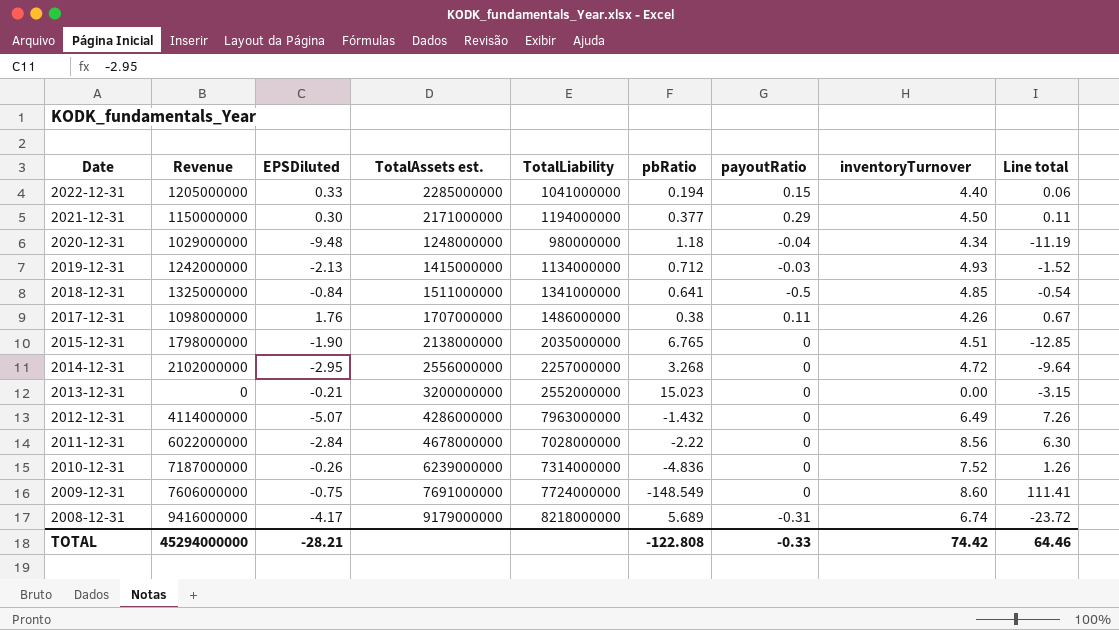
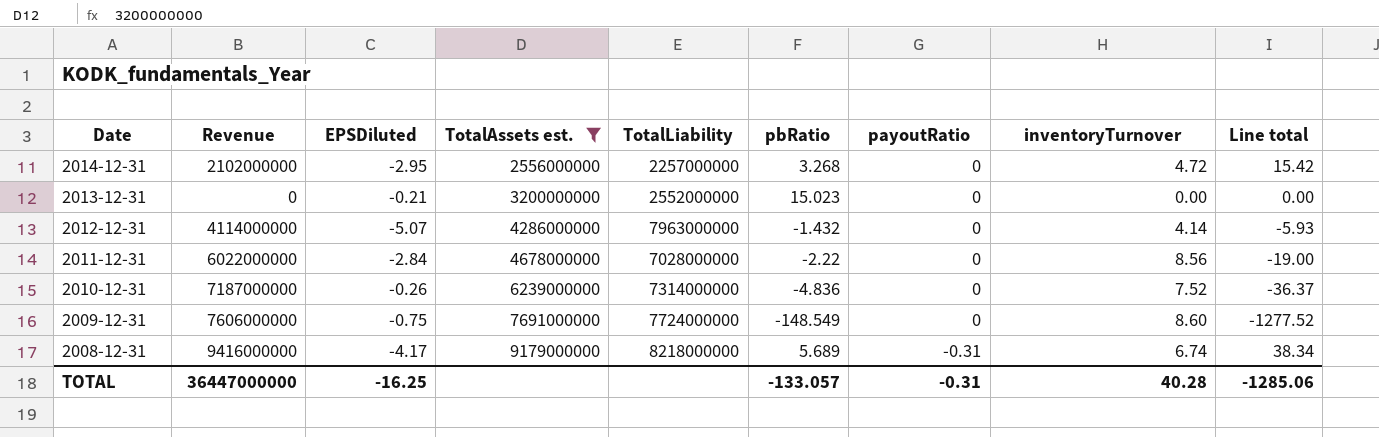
filter: none -> TotalAssets est. >= 2556000000
column Line total | formula: [EPSDiluted] * [pbRatio] -> [pbRatio] * [inventoryTurnover]
2012-12-31 | inventoryTurnover: 6.49 -> 4.14
TOTAL | Revenue: 45294000000 -> 36447000000
TOTAL | EPSDiluted: -28.21 -> -16.25
TOTAL | pbRatio: -122.808 -> -133.057
TOTAL | payoutRatio: -0.33 -> -0.31
TOTAL | inventoryTurnover: 74.42 -> 40.28
TOTAL | Line total: 64.46 -> -1285.06

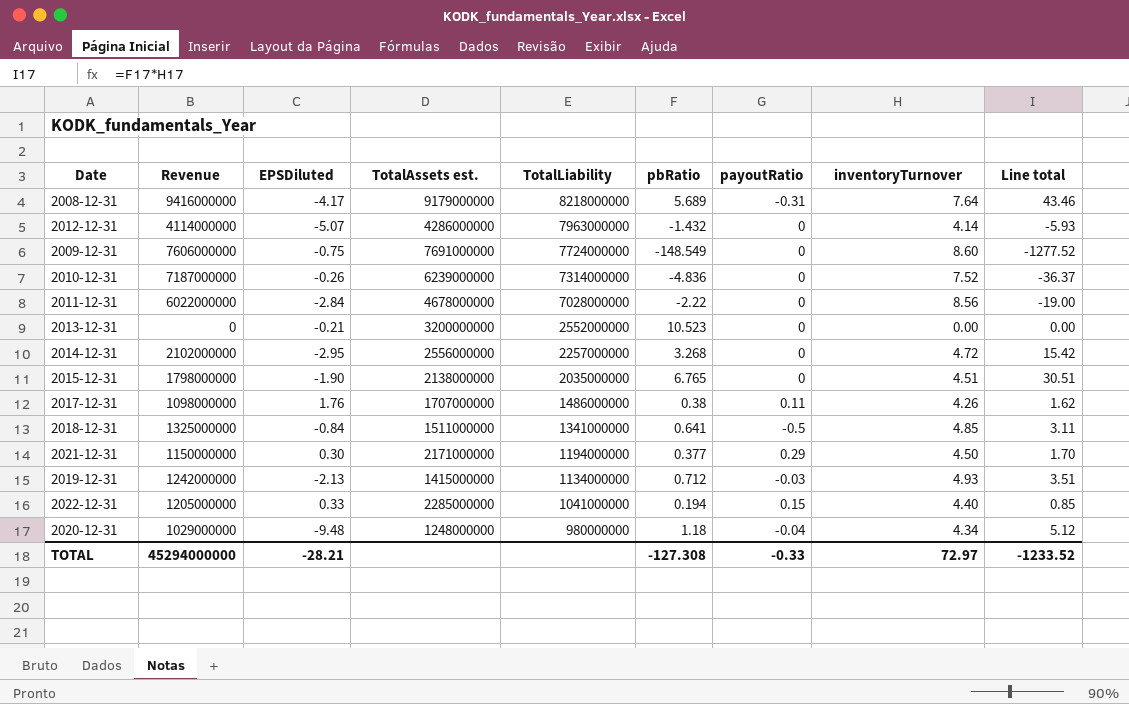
filter: TotalAssets est. >= 2556000000 -> none
row order: Date descending -> TotalLiability descending
2008-12-31 | inventoryTurnover: 6.74 -> 7.64
2008-12-31 | Line total: 38.34 -> 43.46
2013-12-31 | pbRatio: 15.023 -> 10.523
TOTAL | Revenue: 36447000000 -> 45294000000
TOTAL | EPSDiluted: -16.25 -> -28.21
TOTAL | pbRatio: -133.057 -> -127.308
TOTAL | payoutRatio: -0.31 -> -0.33
TOTAL | inventoryTurnover: 40.28 -> 72.97
TOTAL | Line total: -1285.06 -> -1233.52

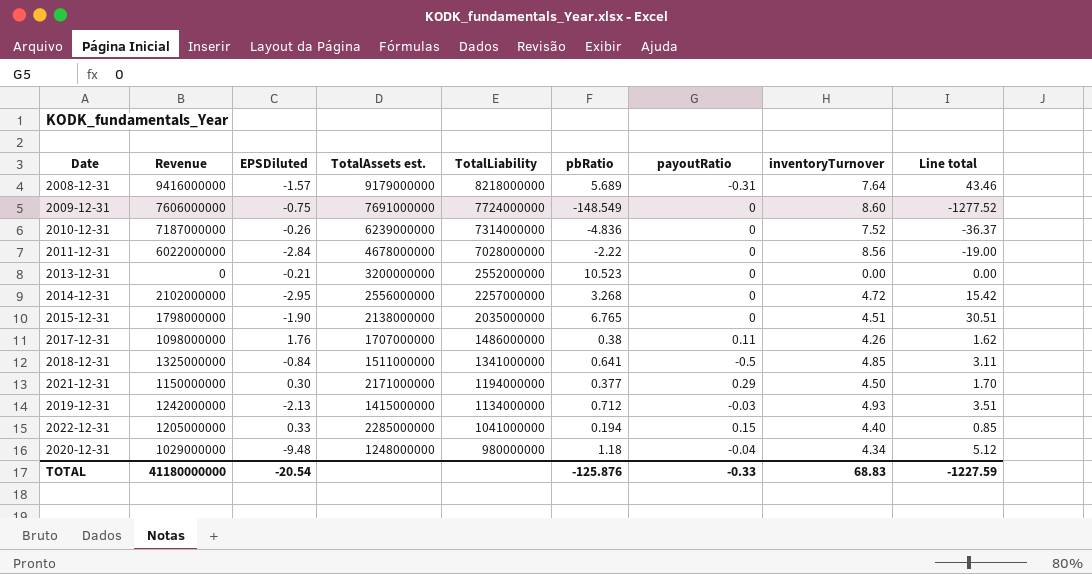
row 2012-12-31: 4114000000 | -5.07 | 4286000000 | 7963000000 | -1.432 | 0 | 4.14 | -5.93 -> none
2008-12-31 | EPSDiluted: -4.17 -> -1.57
TOTAL | Revenue: 45294000000 -> 41180000000
TOTAL | EPSDiluted: -28.21 -> -20.54
TOTAL | pbRatio: -127.308 -> -125.876
TOTAL | inventoryTurnover: 72.97 -> 68.83
TOTAL | Line total: -1233.52 -> -1227.59

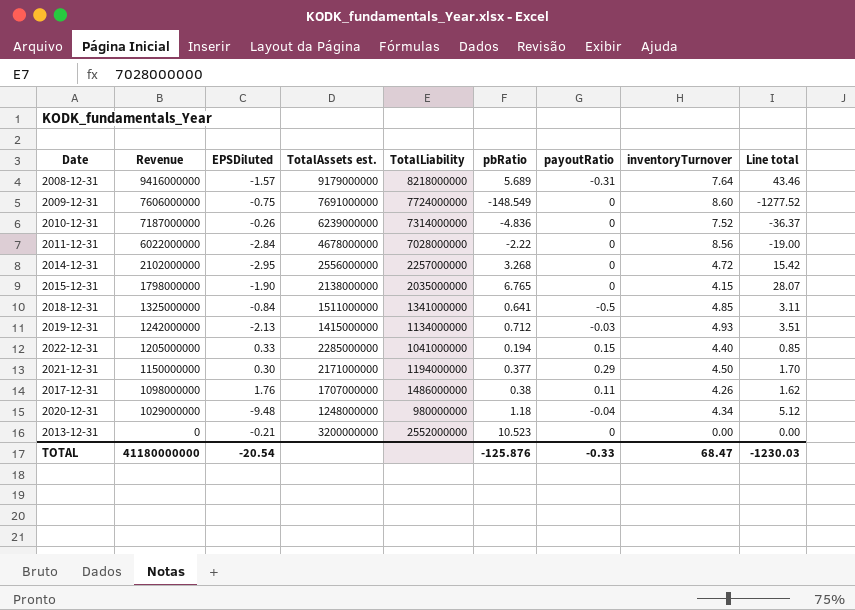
row order: TotalLiability descending -> Revenue descending
2015-12-31 | inventoryTurnover: 4.51 -> 4.15
2015-12-31 | Line total: 30.51 -> 28.07
TOTAL | inventoryTurnover: 68.83 -> 68.47
TOTAL | Line total: -1227.59 -> -1230.03

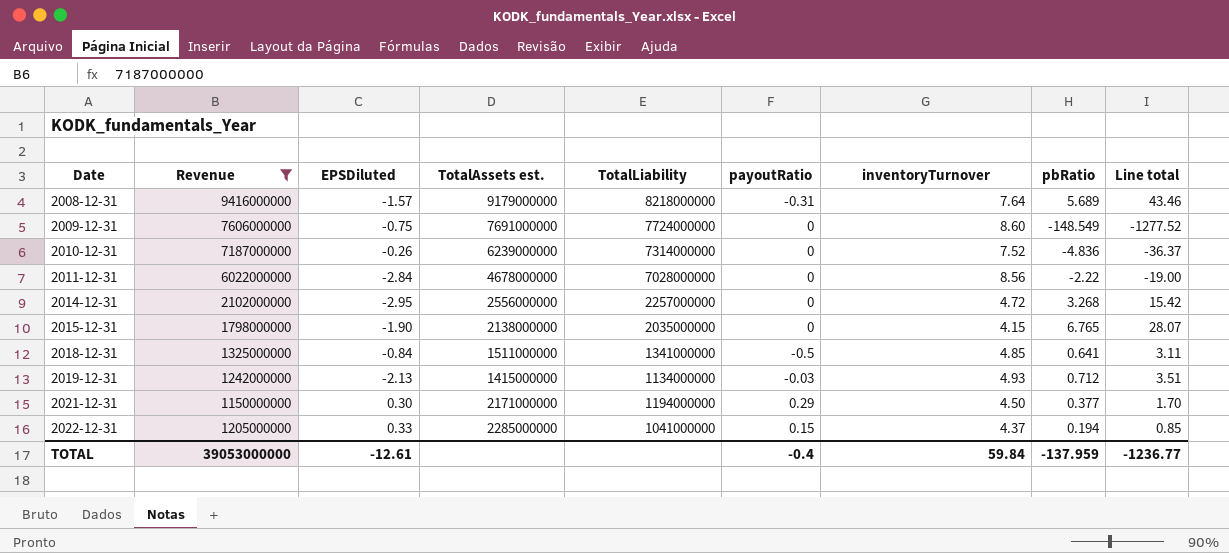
filter: none -> Revenue >= 1150000000
row order: Revenue descending -> Date ascending
column pbRatio | position: 6 -> 8
2022-12-31 | inventoryTurnover: 4.40 -> 4.37
TOTAL | Revenue: 41180000000 -> 39053000000
TOTAL | EPSDiluted: -20.54 -> -12.61
TOTAL | payoutRatio: -0.33 -> -0.4
TOTAL | inventoryTurnover: 68.47 -> 59.84
TOTAL | pbRatio: -125.876 -> -137.959
TOTAL | Line total: -1230.03 -> -1236.77

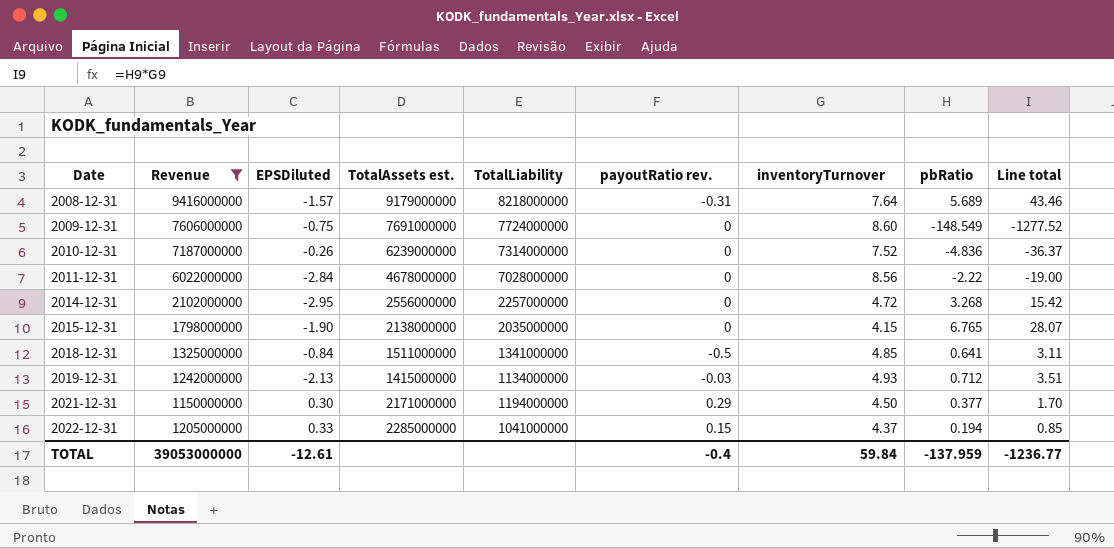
column name: payoutRatio -> payoutRatio rev.

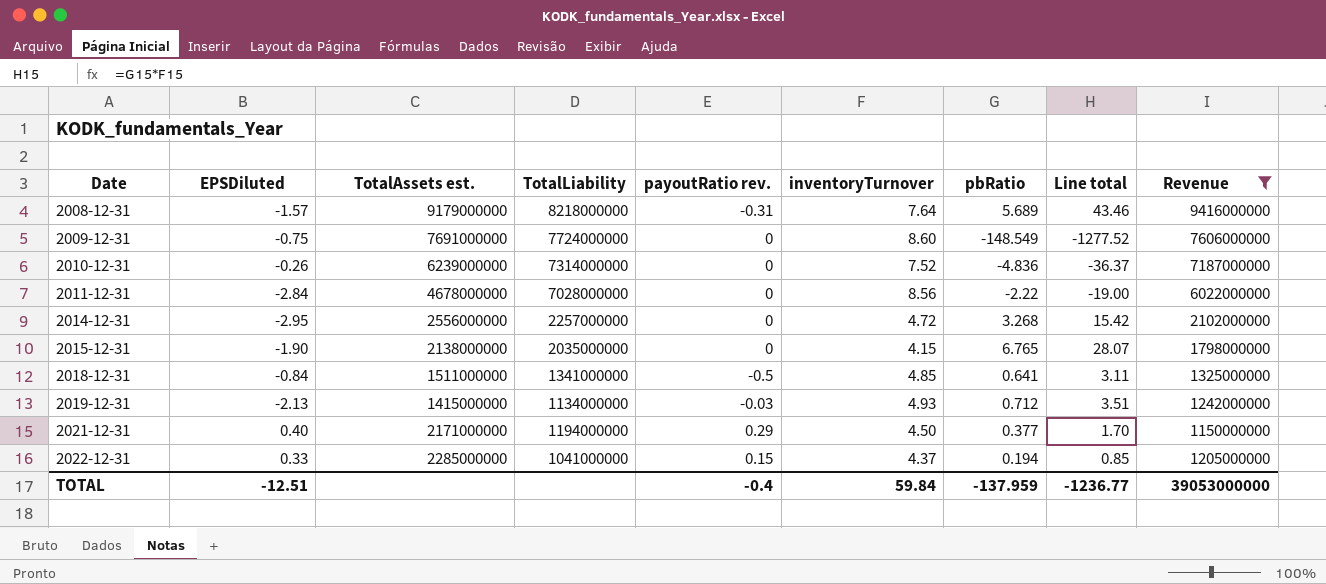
column Revenue | position: 2 -> 9
2021-12-31 | EPSDiluted: 0.30 -> 0.40
TOTAL | EPSDiluted: -12.61 -> -12.51

